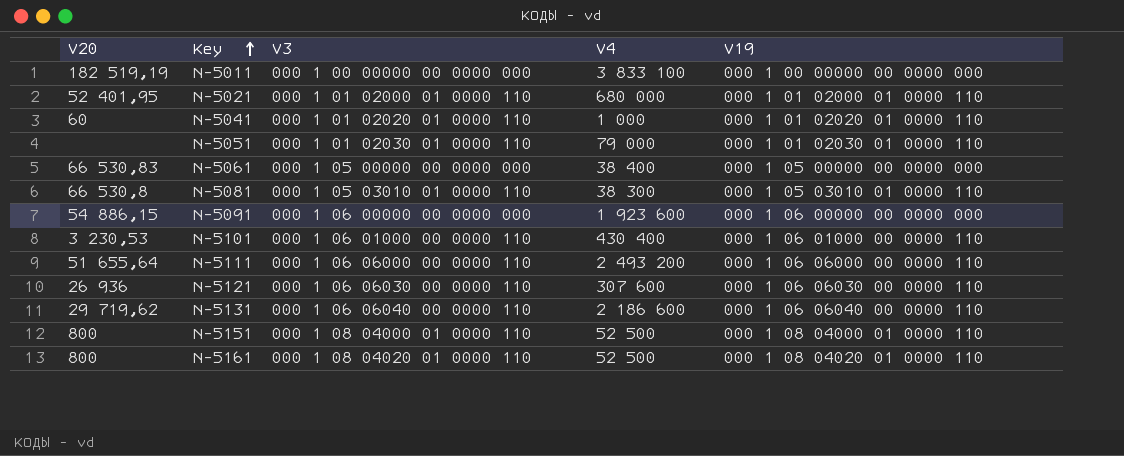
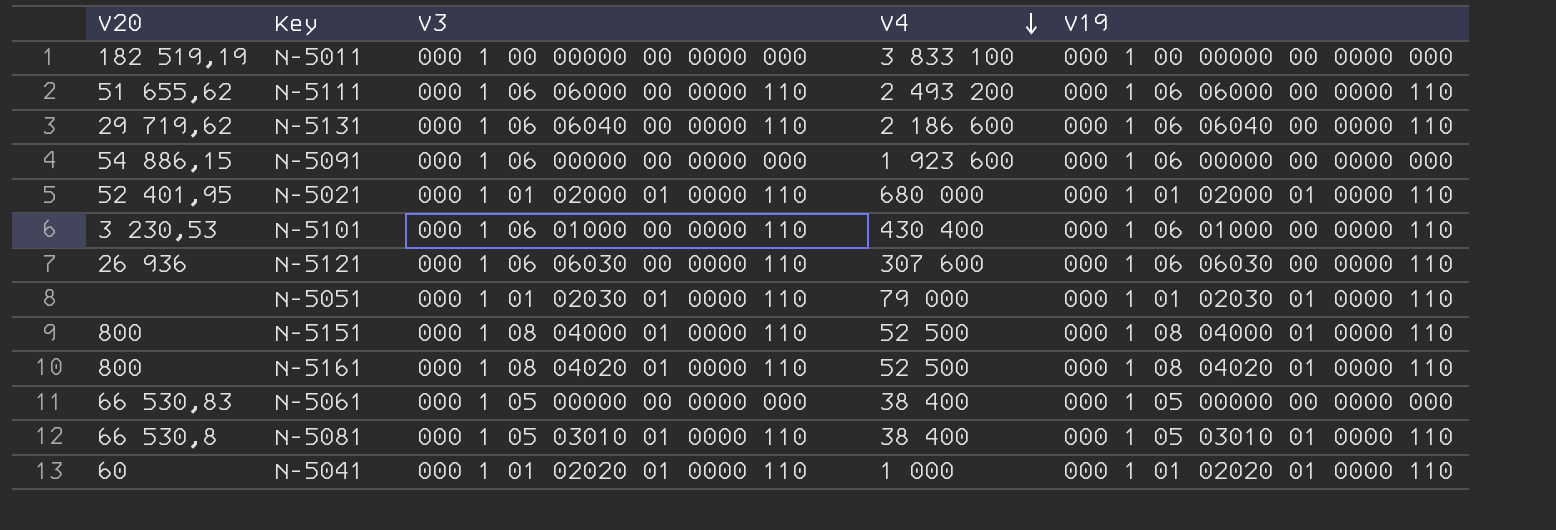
row order: Key ascending -> V4 descending
N-5111 | V20: 51 655,64 -> 51 655,62
N-5081 | V4: 38 300 -> 38 400

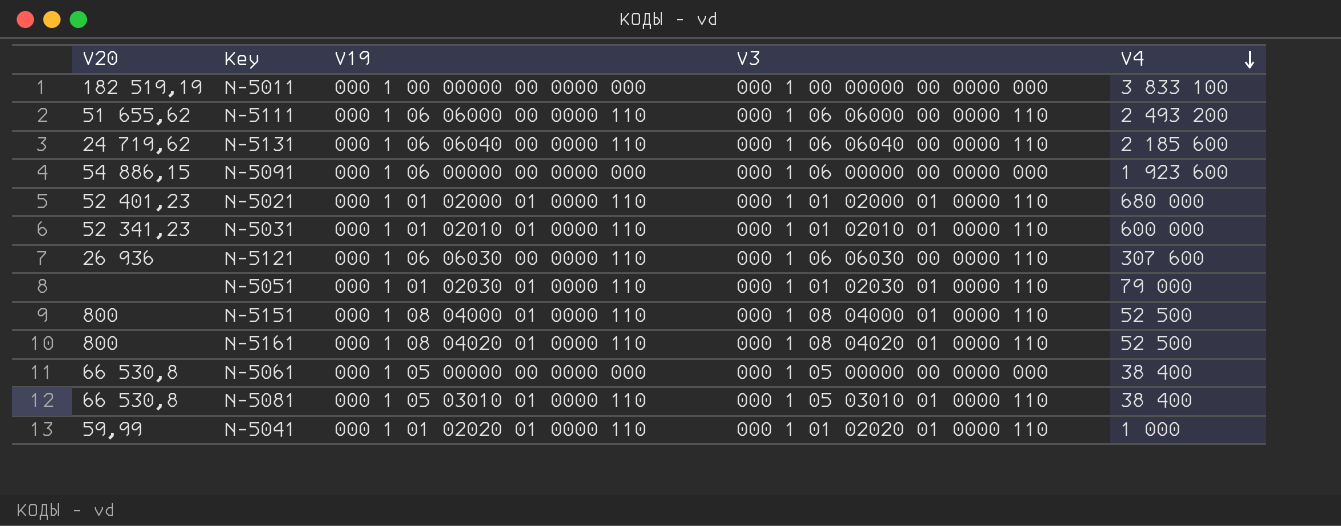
column V19 | position: 5 -> 3
row N-5101: 3 230,53 | 000 1 06 01000 00 0000 110 | 430 400 | 000 1 06 01000 00 0000 110 -> none
N-5131 | V20: 29 719,62 -> 24 719,62
N-5131 | V4: 2 186 600 -> 2 185 600
N-5021 | V20: 52 401,95 -> 52 401,23
row N-5031: none -> 52 341,23 | 000 1 01 02010 01 0000 110 | 000 1 01 02010 01 0000 110 | 600 000
N-5061 | V20: 66 530,83 -> 66 530,8
N-5041 | V20: 60 -> 59,99

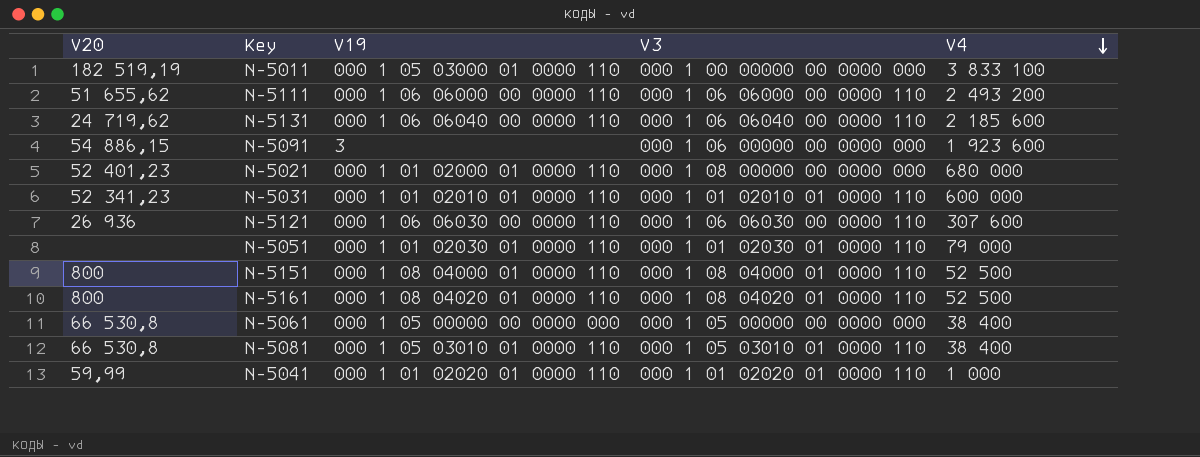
N-5011 | V19: 000 1 00 00000 00 0000 000 -> 000 1 05 03000 01 0000 110
N-5091 | V19: 000 1 06 00000 00 0000 000 -> 3
N-5021 | V3: 000 1 01 02000 01 0000 110 -> 000 1 08 00000 00 0000 000

